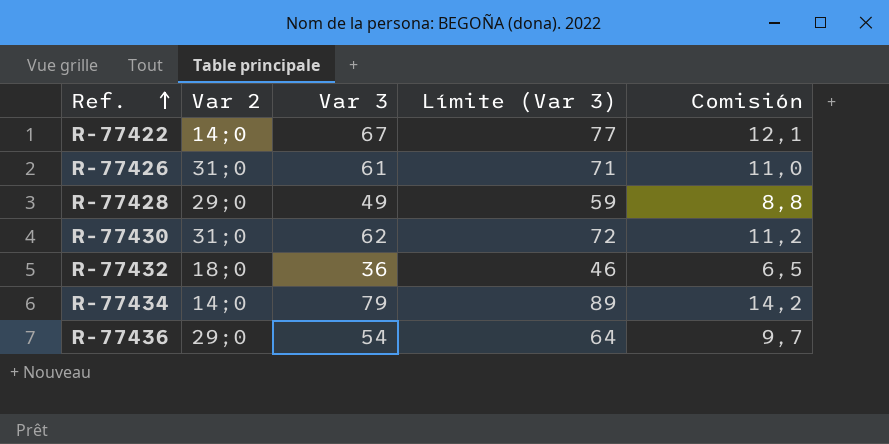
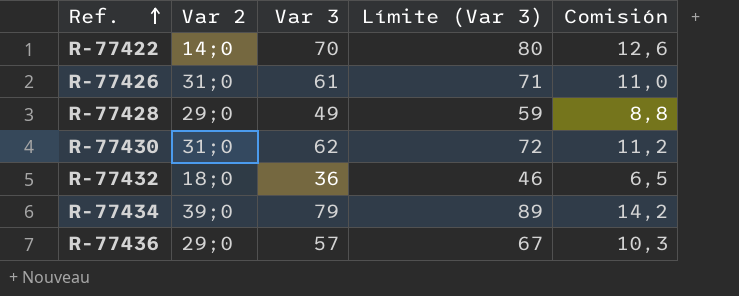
R-77422 | Var 3: 67 -> 70
R-77422 | Límite (Var 3): 77 -> 80
R-77422 | Comisión: 12,1 -> 12,6
R-77434 | Var 2: 14;0 -> 39;0
R-77436 | Var 3: 54 -> 57
R-77436 | Límite (Var 3): 64 -> 67
R-77436 | Comisión: 9,7 -> 10,3

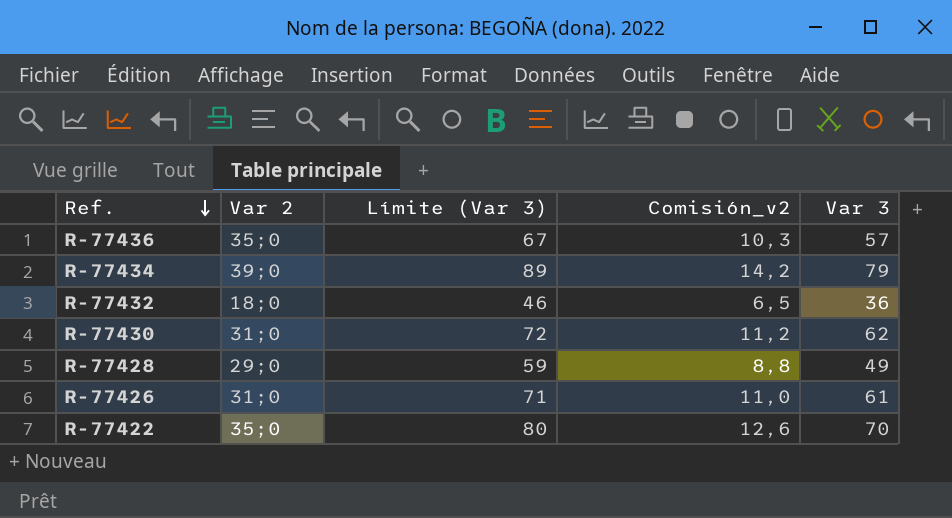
row order: Ref. ascending -> Ref. descending
column name: Comisión -> Comisión_v2
column Var 3 | position: 3 -> 5
R-77436 | Var 2: 29;0 -> 35;0
R-77422 | Var 2: 14;0 -> 35;0

